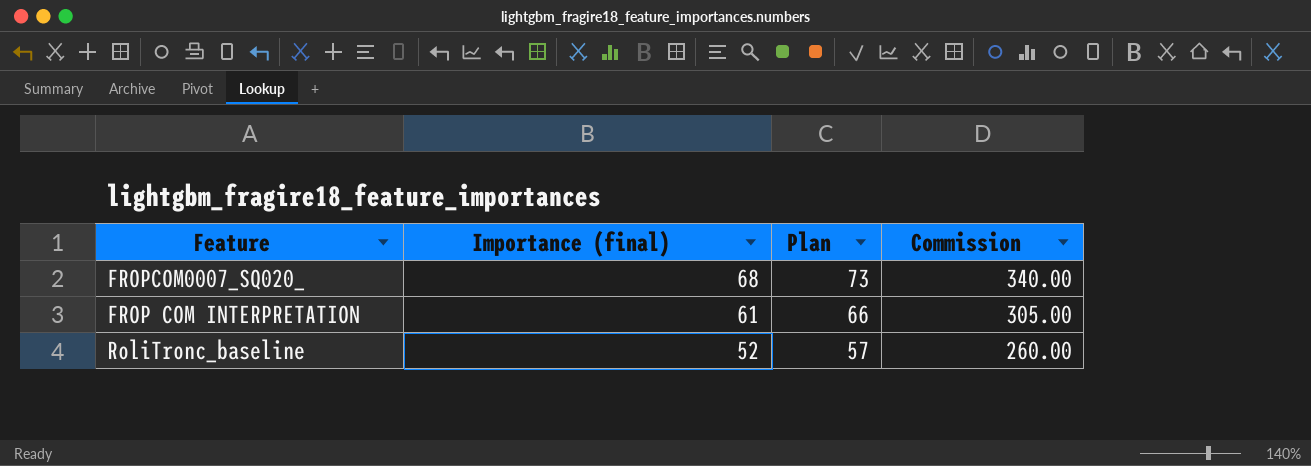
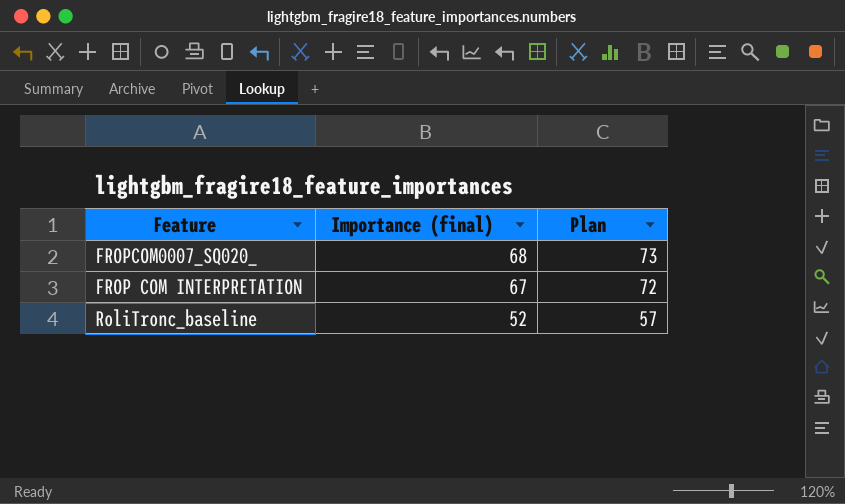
column Commission | formula: [Importance (final)] * 5 -> none
FROP COM INTERPRETATION | Importance (final): 61 -> 67
FROP COM INTERPRETATION | Plan: 66 -> 72

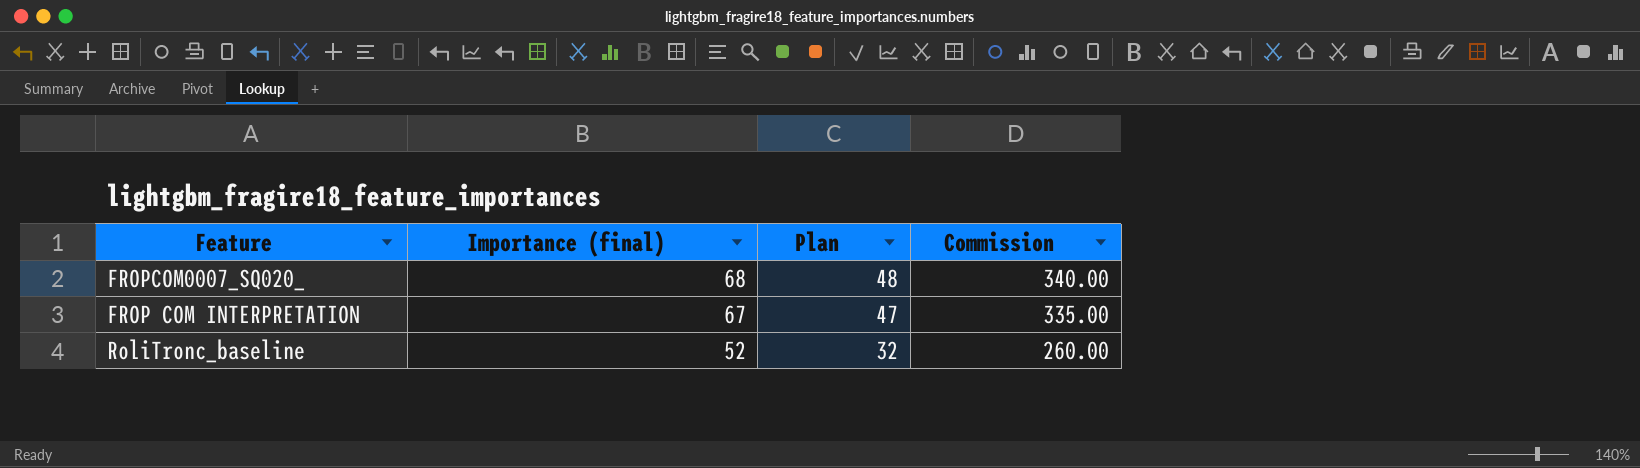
column Plan | formula: [Importance (final)] + 5 -> [Importance (final)] - 20
column Commission | formula: none -> [Importance (final)] * 5

